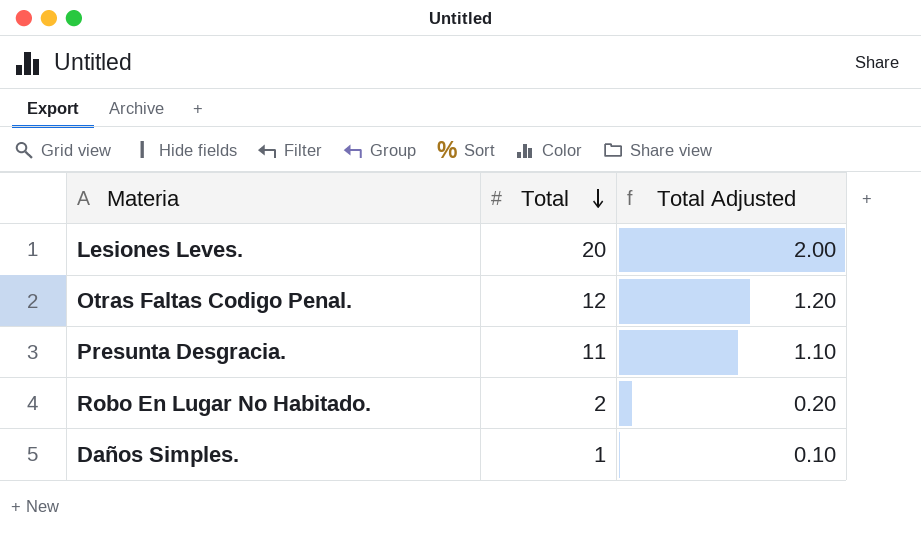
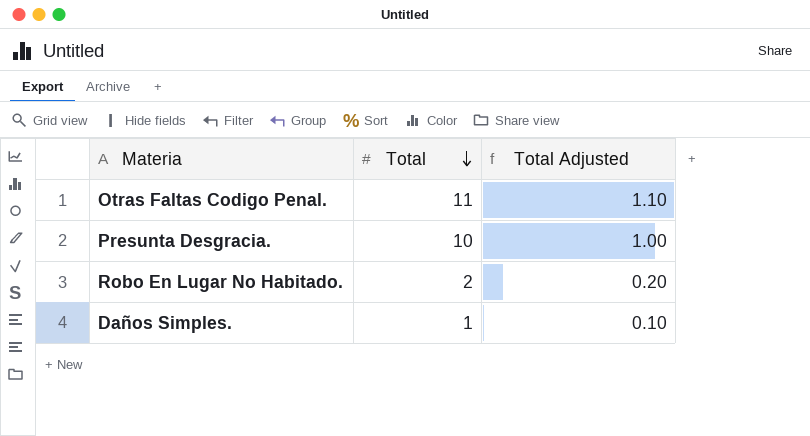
row Lesiones Leves.: 20 | 2.00 -> none
Otras Faltas Codigo Penal. | Total: 12 -> 11
Otras Faltas Codigo Penal. | Total Adjusted: 1.20 -> 1.10
Presunta Desgracia. | Total: 11 -> 10
Presunta Desgracia. | Total Adjusted: 1.10 -> 1.00

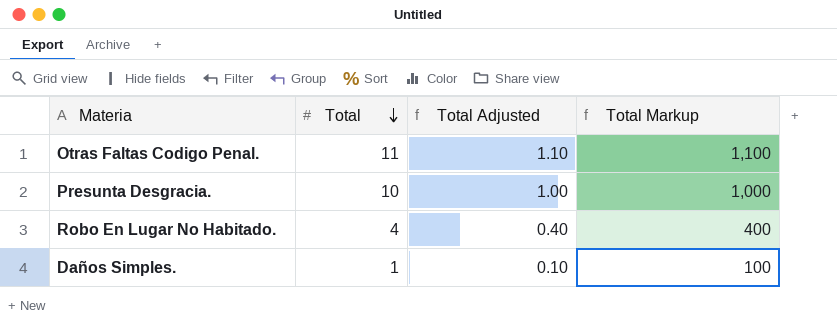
column Total Markup | formula: none -> [Total] * 100
Robo En Lugar No Habitado. | Total: 2 -> 4
Robo En Lugar No Habitado. | Total Adjusted: 0.20 -> 0.40

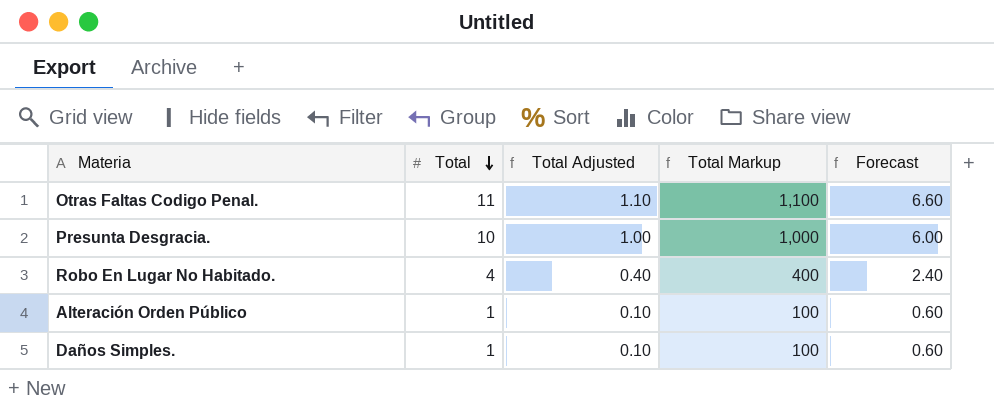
column Forecast | formula: none -> [Total] * 0.6
row Alteración Orden Público: none -> 1 | 0.10 | 100 | 0.60

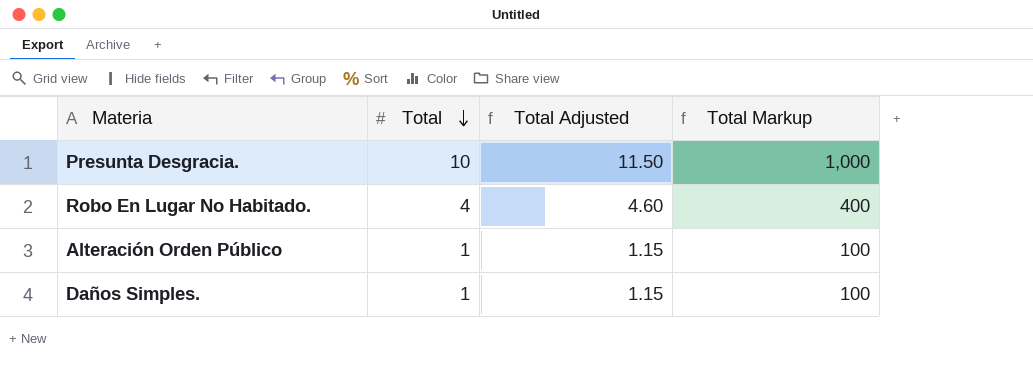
column Forecast | formula: [Total] * 0.6 -> none
column Total Adjusted | formula: [Total] * 0.1 -> [Total] * 1.15
row Otras Faltas Codigo Penal.: 11 | 1.10 | 1,100 | 6.60 -> none

